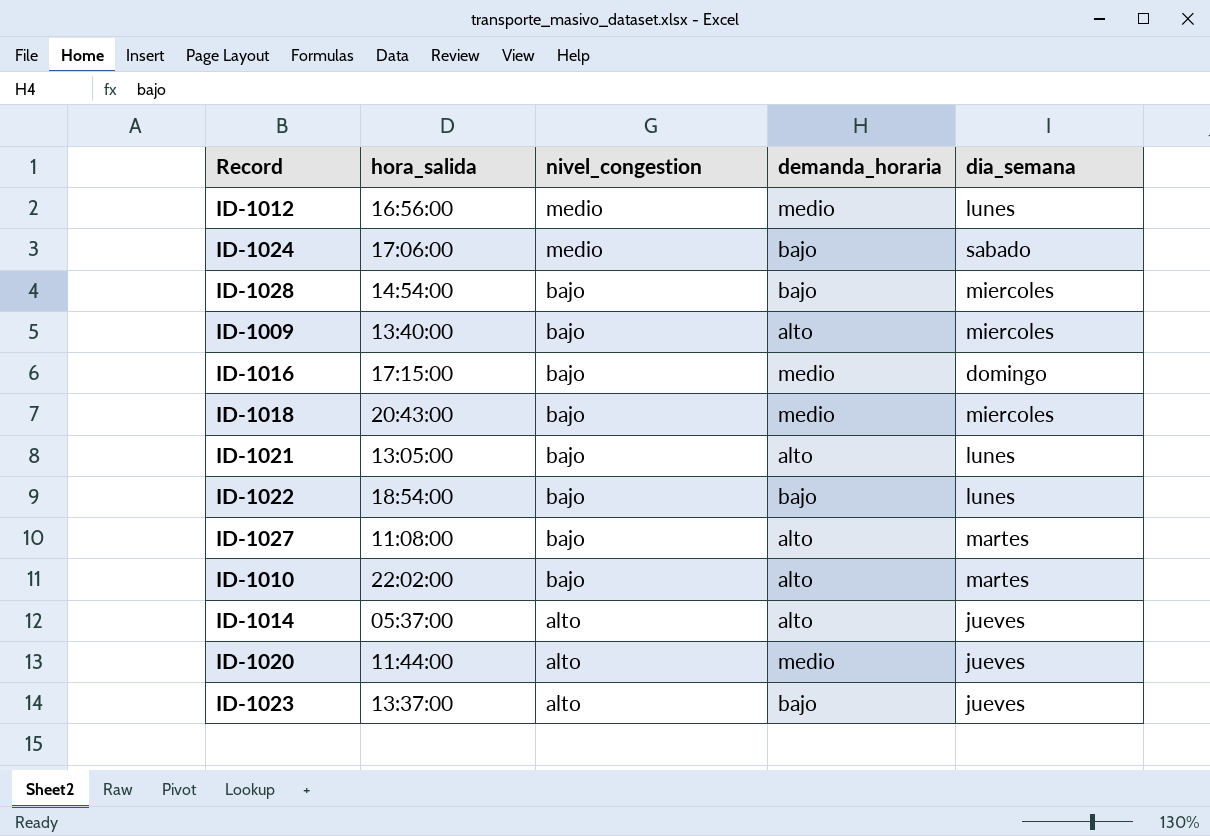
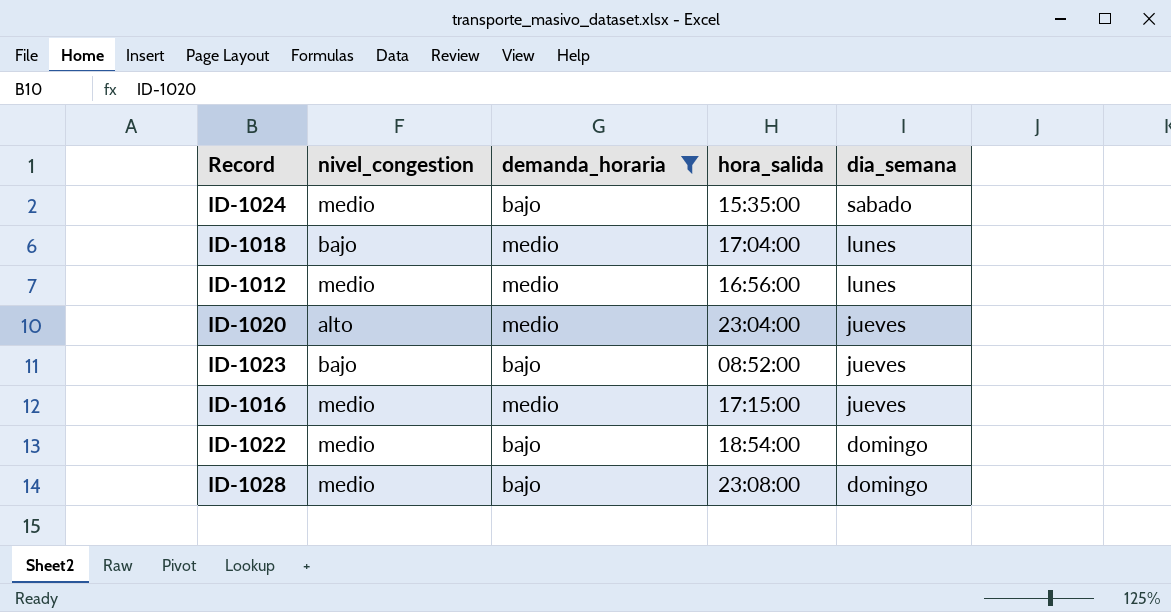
filter: none -> demanda_horaria != alto
row order: nivel_congestion descending -> dia_semana descending
column hora_salida | position: 2 -> 4
ID-1024 | hora_salida: 17:06:00 -> 15:35:00
ID-1018 | hora_salida: 20:43:00 -> 17:04:00
ID-1018 | dia_semana: miercoles -> lunes
ID-1020 | hora_salida: 11:44:00 -> 23:04:00
ID-1023 | nivel_congestion: alto -> bajo
ID-1023 | hora_salida: 13:37:00 -> 08:52:00
ID-1016 | nivel_congestion: bajo -> medio
ID-1016 | dia_semana: domingo -> jueves
ID-1022 | nivel_congestion: bajo -> medio
ID-1022 | dia_semana: lunes -> domingo
ID-1028 | nivel_congestion: bajo -> medio
ID-1028 | hora_salida: 14:54:00 -> 23:08:00
ID-1028 | dia_semana: miercoles -> domingo

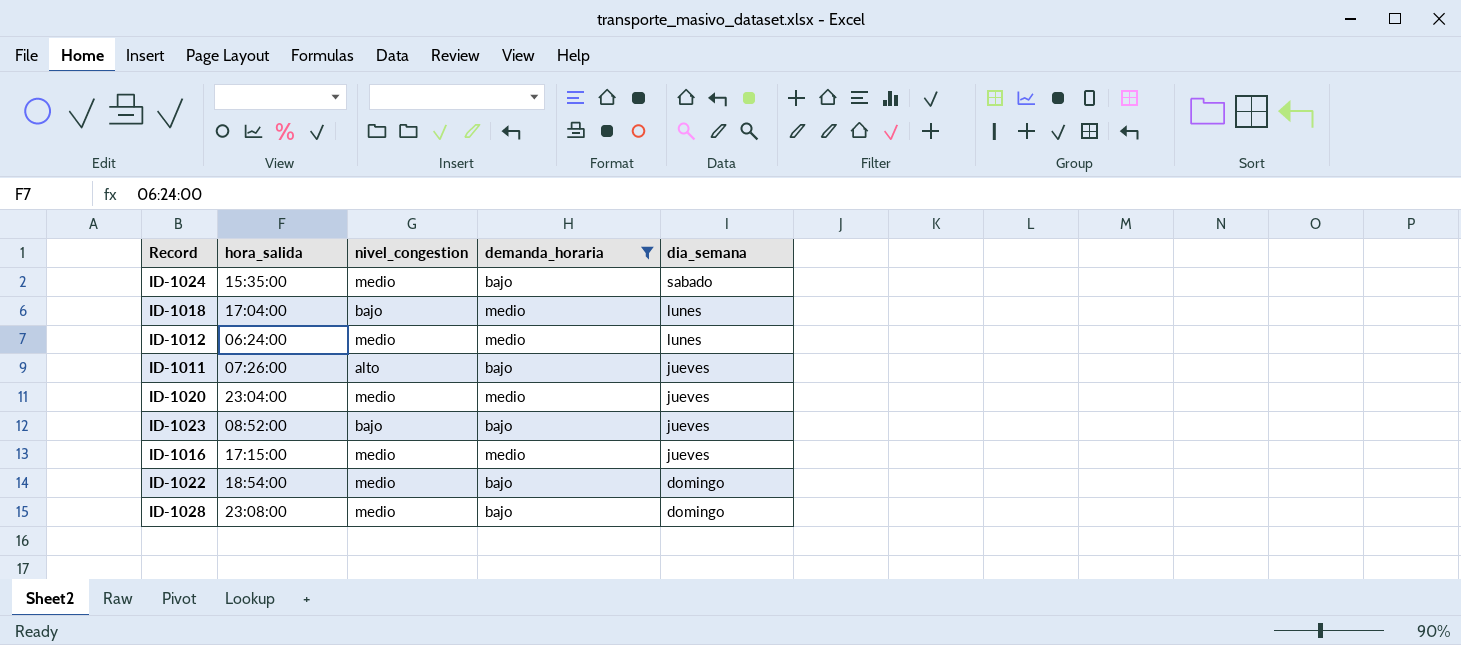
column hora_salida | position: 4 -> 2
ID-1012 | hora_salida: 16:56:00 -> 06:24:00
row ID-1011: none -> 07:26:00 | alto | bajo | jueves
ID-1020 | nivel_congestion: alto -> medio

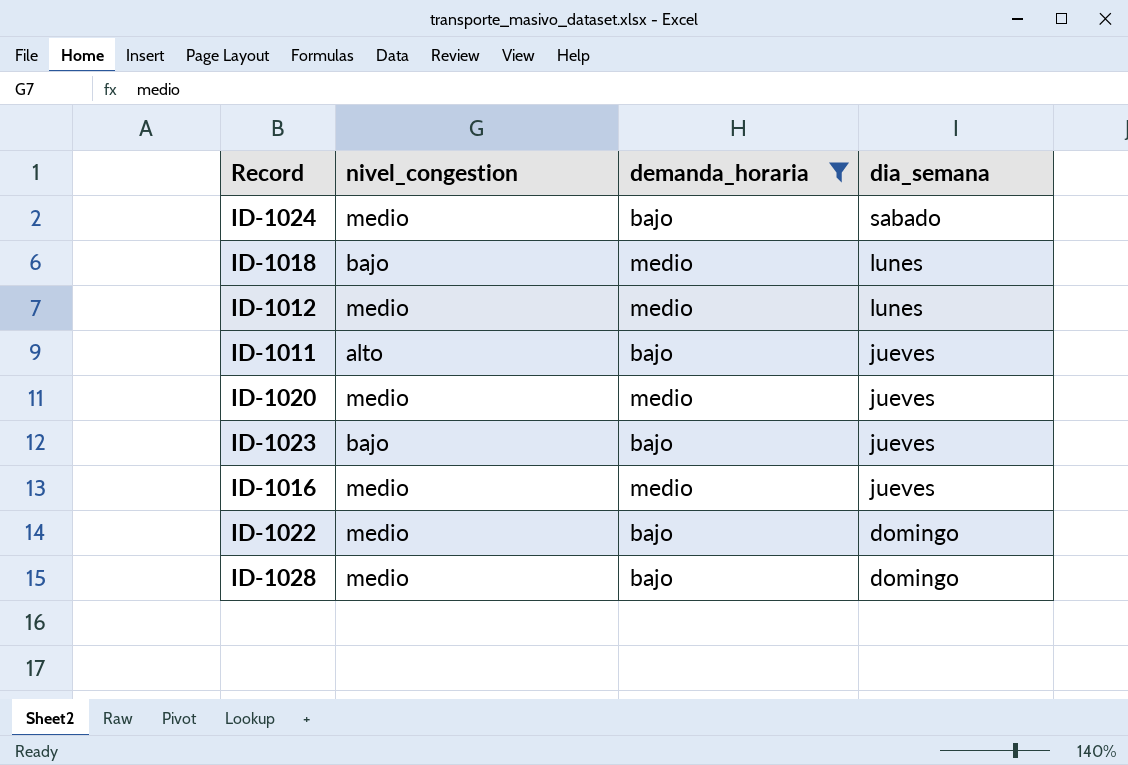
column hora_salida | position: 2 -> none

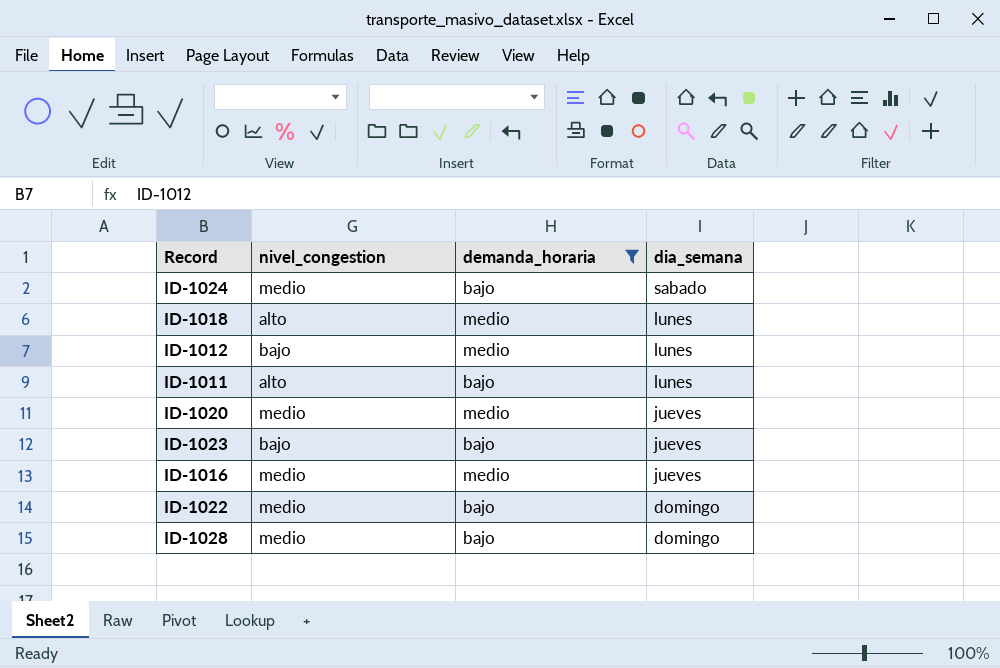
ID-1018 | nivel_congestion: bajo -> alto
ID-1012 | nivel_congestion: medio -> bajo
ID-1011 | dia_semana: jueves -> lunes

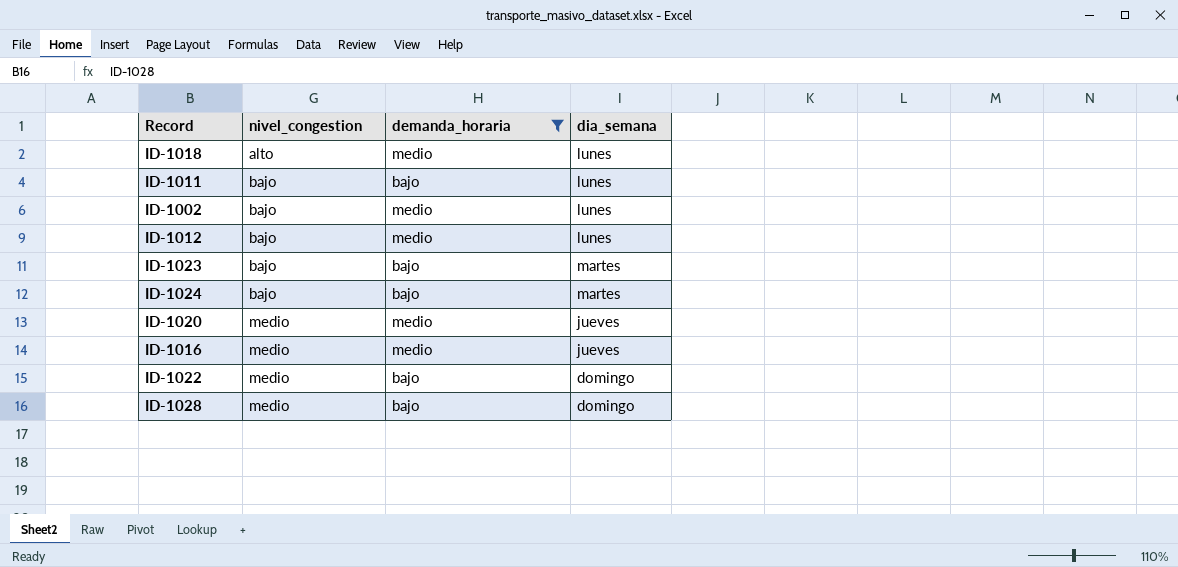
row order: dia_semana descending -> nivel_congestion ascending
ID-1011 | nivel_congestion: alto -> bajo
row ID-1002: none -> bajo | medio | lunes
ID-1023 | dia_semana: jueves -> martes
ID-1024 | nivel_congestion: medio -> bajo
ID-1024 | dia_semana: sabado -> martes

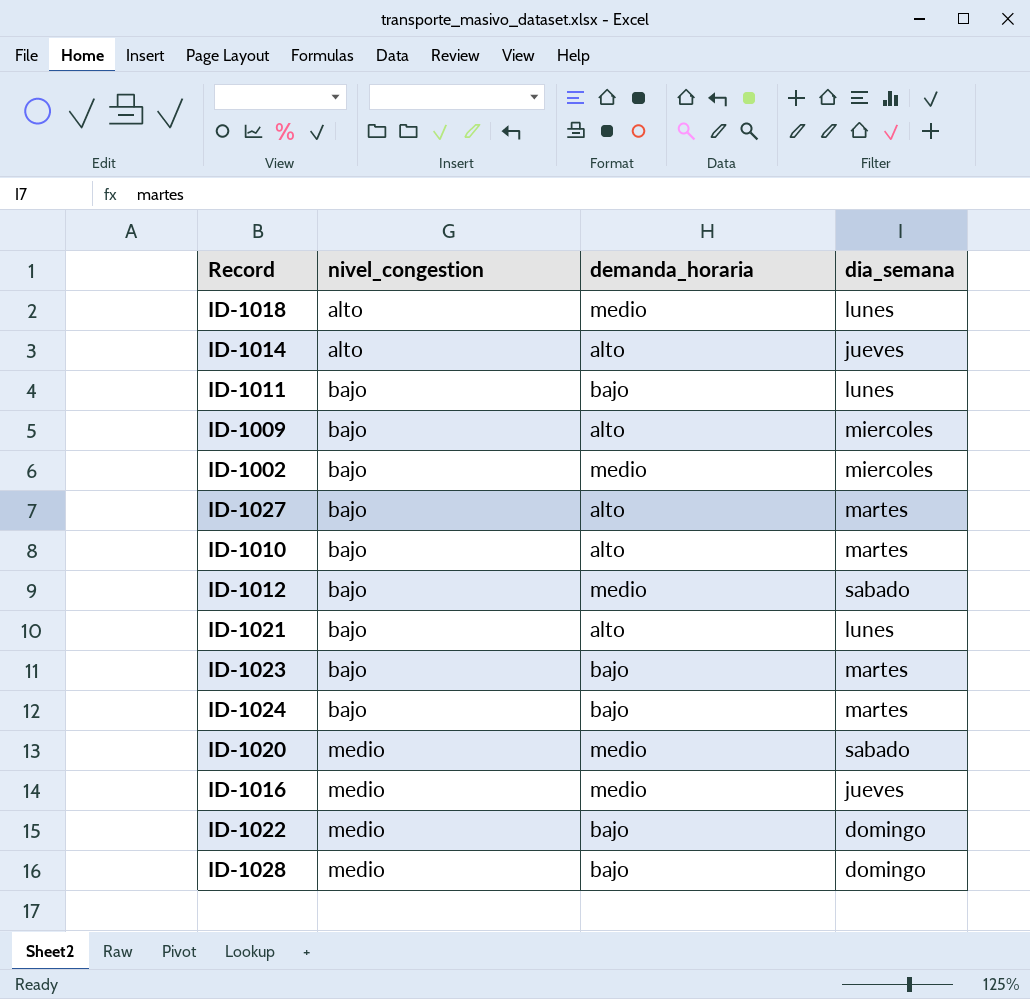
filter: demanda_horaria != alto -> none
ID-1002 | dia_semana: lunes -> miercoles
ID-1012 | dia_semana: lunes -> sabado
ID-1020 | dia_semana: jueves -> sabado

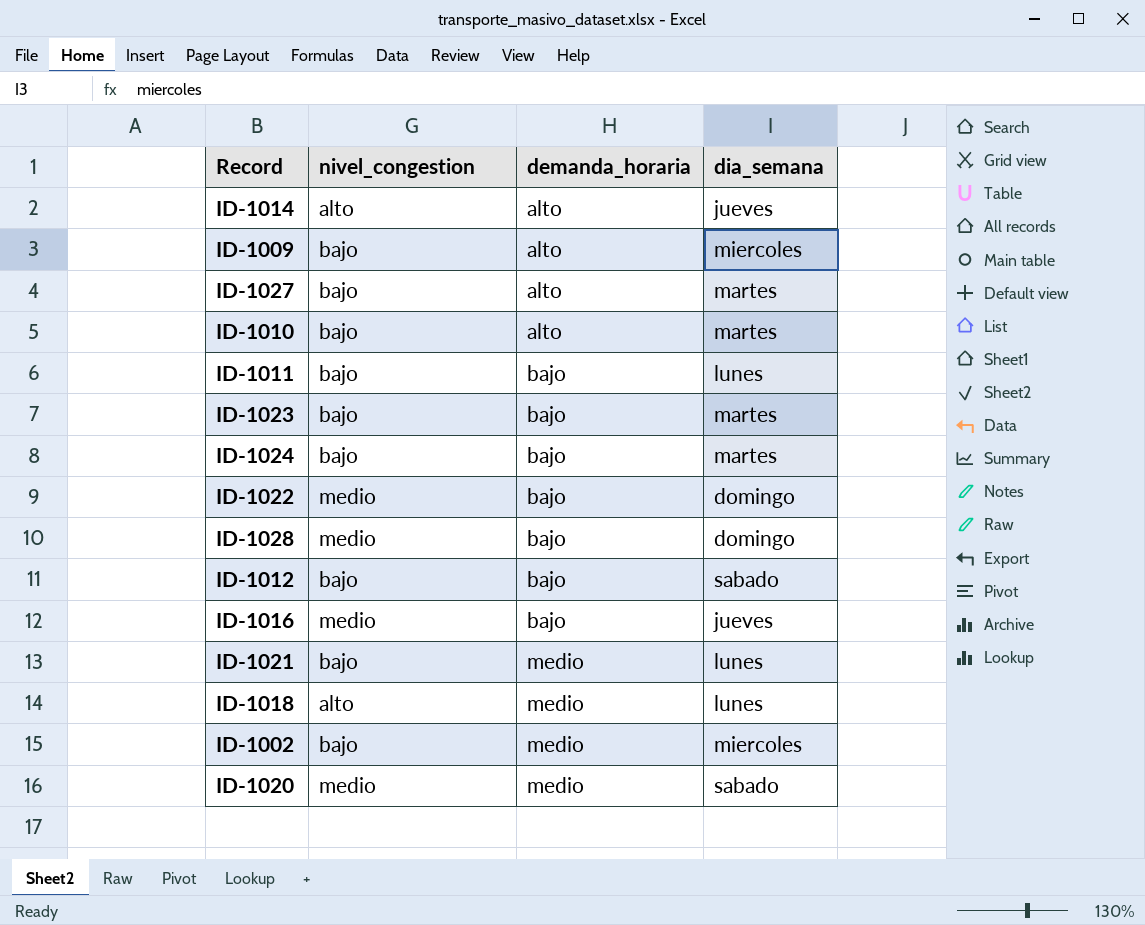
row order: nivel_congestion ascending -> demanda_horaria ascending
ID-1012 | demanda_horaria: medio -> bajo
ID-1016 | demanda_horaria: medio -> bajo
ID-1021 | demanda_horaria: alto -> medio

